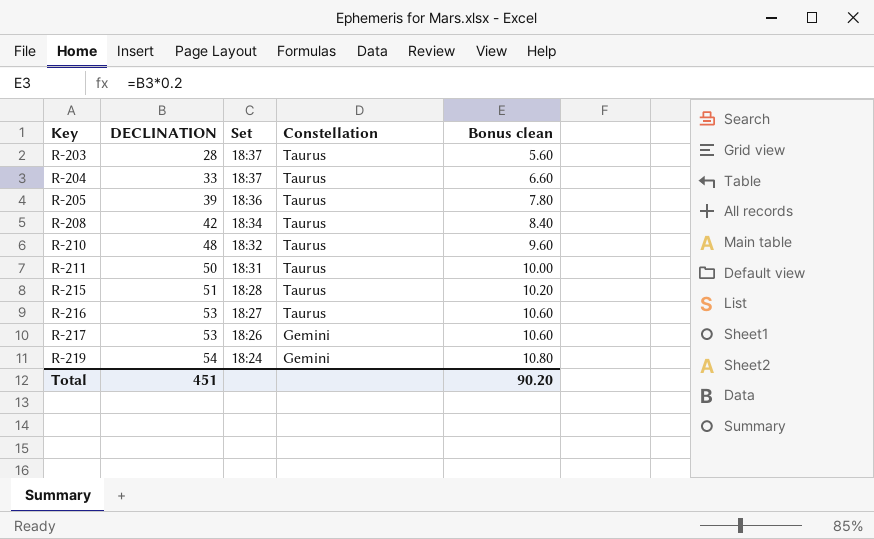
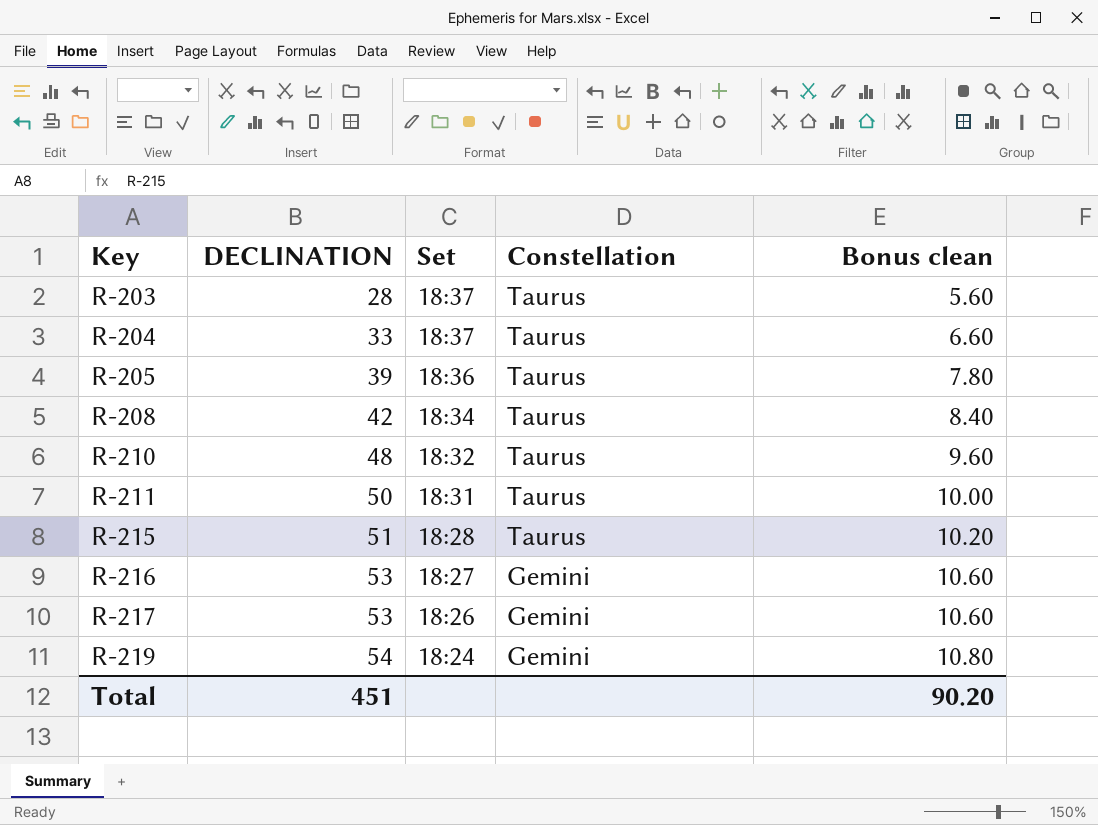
R-216 | Constellation: Taurus -> Gemini

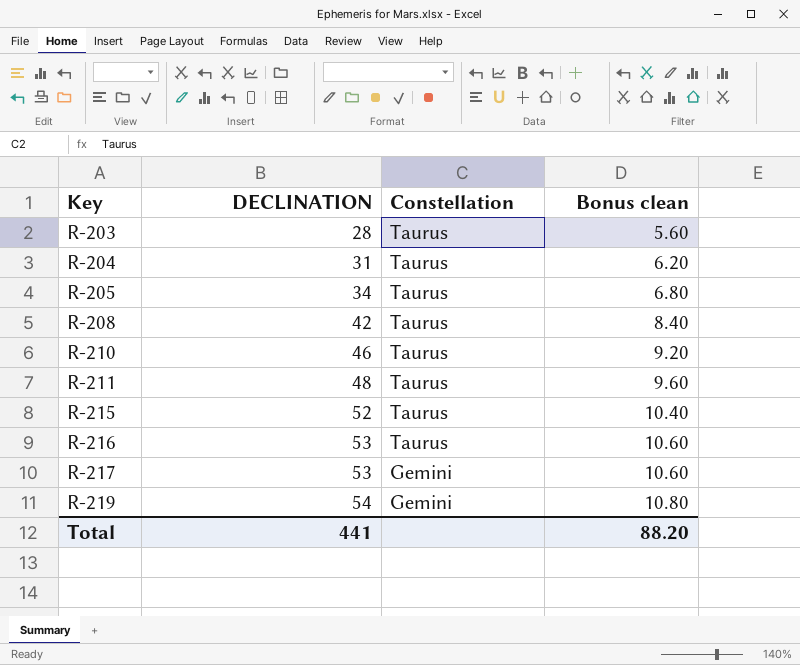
column Set | position: 3 -> none
R-204 | DECLINATION: 33 -> 31
R-204 | Bonus clean: 6.60 -> 6.20
R-205 | DECLINATION: 39 -> 34
R-205 | Bonus clean: 7.80 -> 6.80
R-210 | DECLINATION: 48 -> 46
R-210 | Bonus clean: 9.60 -> 9.20
R-211 | DECLINATION: 50 -> 48
R-211 | Bonus clean: 10.00 -> 9.60
R-215 | DECLINATION: 51 -> 52
R-215 | Bonus clean: 10.20 -> 10.40
R-216 | Constellation: Gemini -> Taurus
Total | DECLINATION: 451 -> 441
Total | Bonus clean: 90.20 -> 88.20

